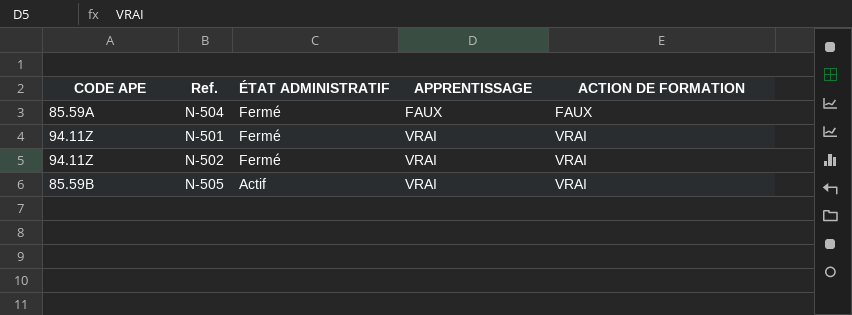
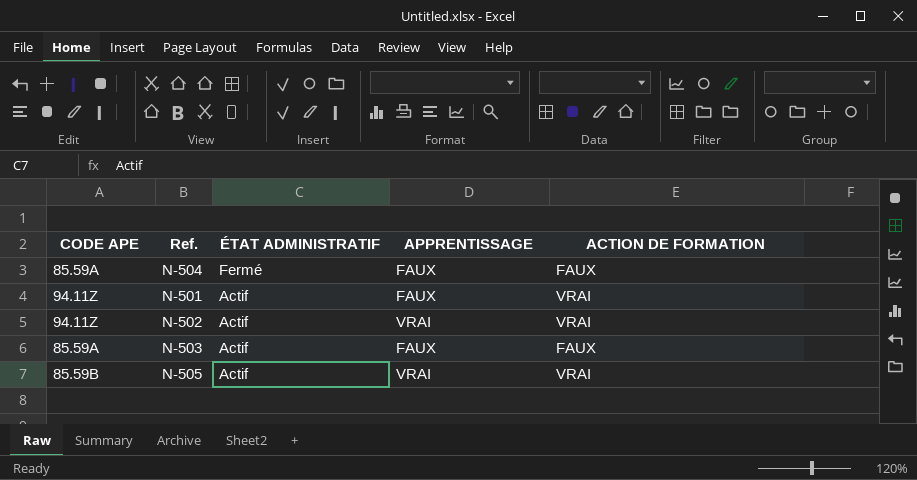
N-501 | ÉTAT ADMINISTRATIF: Fermé -> Actif
N-501 | APPRENTISSAGE: VRAI -> FAUX
N-502 | ÉTAT ADMINISTRATIF: Fermé -> Actif
row N-503: none -> 85.59A | Actif | FAUX | FAUX

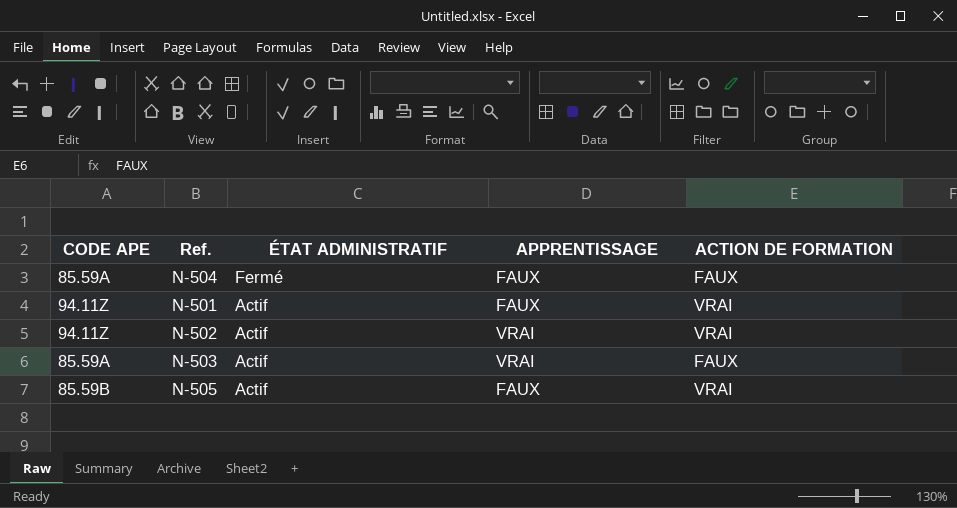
N-503 | APPRENTISSAGE: FAUX -> VRAI
N-505 | APPRENTISSAGE: VRAI -> FAUX

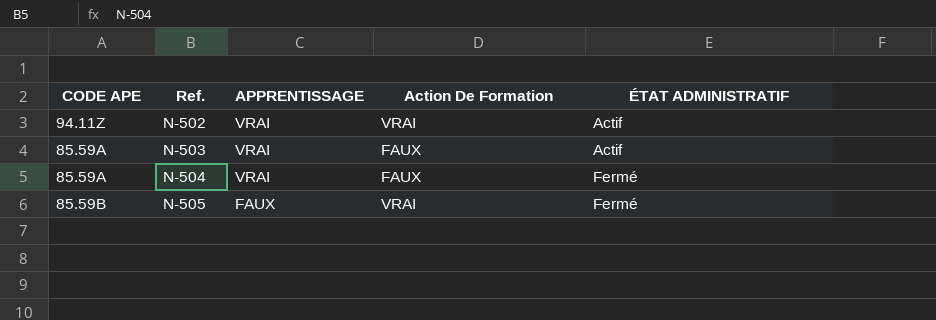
row order: ÉTAT ADMINISTRATIF descending -> Ref. ascending
column name: ACTION DE FORMATION -> Action De Formation
column ÉTAT ADMINISTRATIF | position: 3 -> 5
row N-501: 94.11Z | Actif | FAUX | VRAI -> none
N-504 | APPRENTISSAGE: FAUX -> VRAI
N-505 | ÉTAT ADMINISTRATIF: Actif -> Fermé

